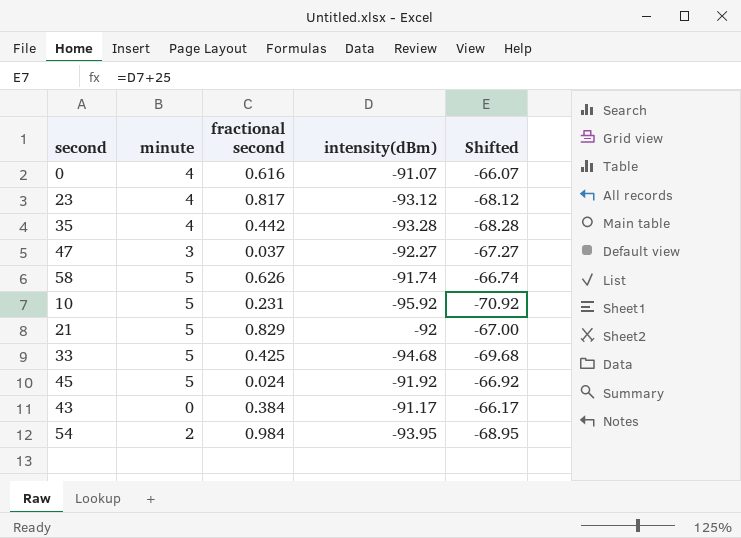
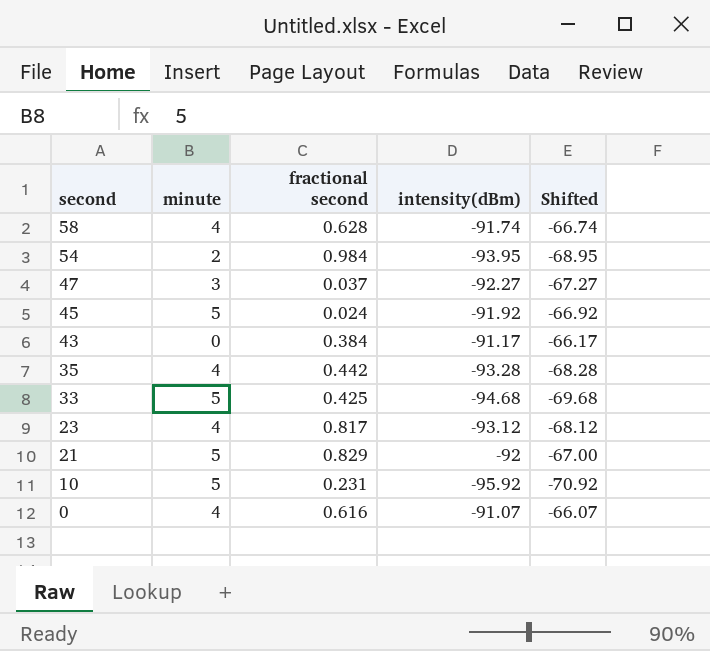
row order: none -> second descending
58 | minute: 5 -> 4
58 | fractional second: 0.626 -> 0.628

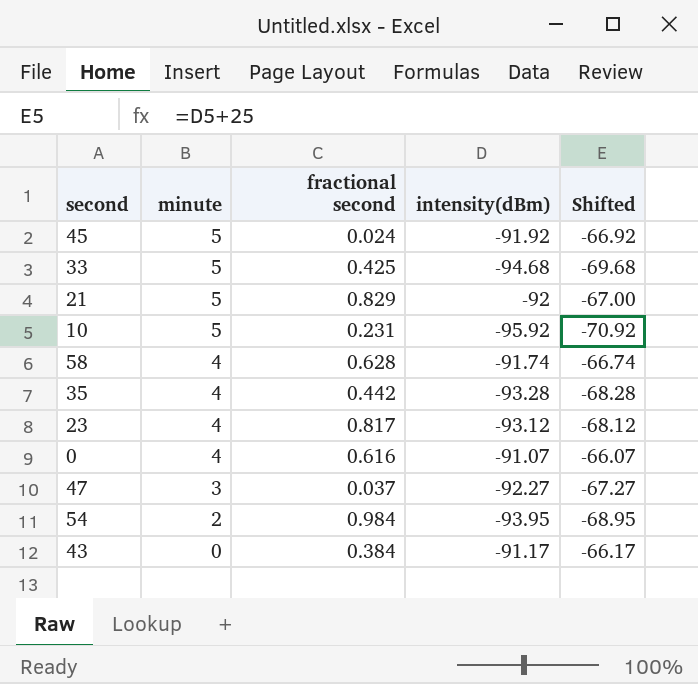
row order: second descending -> minute descending

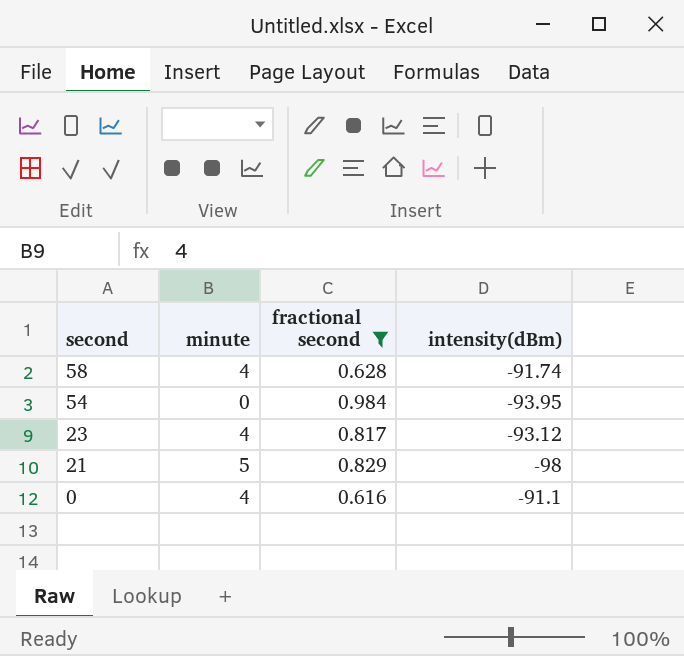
filter: none -> fractional second >= 0.616
row order: minute descending -> second descending
column Shifted | formula: [intensity(dBm)] + 25 -> none
54 | minute: 2 -> 0
21 | intensity(dBm): -92 -> -98
0 | intensity(dBm): -91.07 -> -91.1

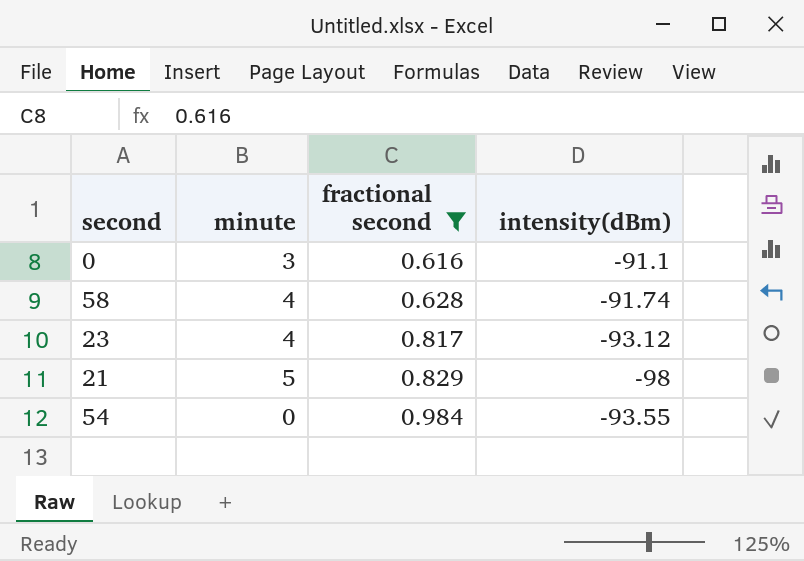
row order: second descending -> fractional second ascending
0 | minute: 4 -> 3
54 | intensity(dBm): -93.95 -> -93.55

